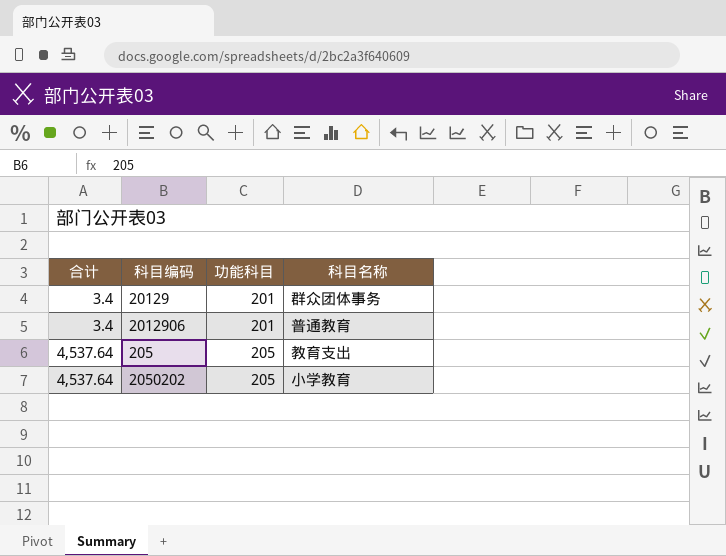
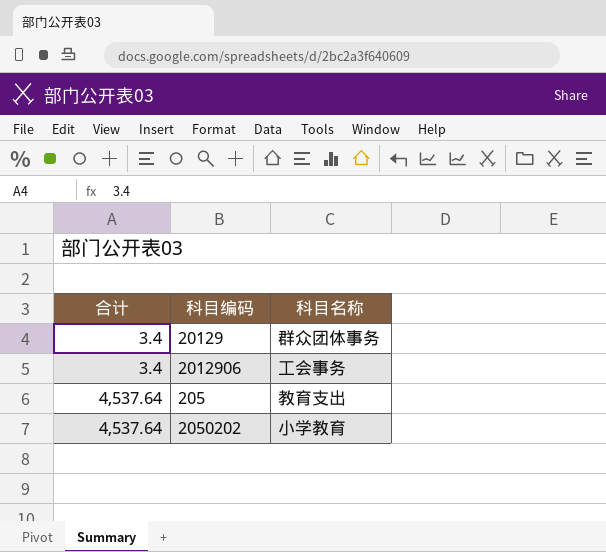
column 功能科目 | position: 3 -> none
2012906 | 科目名称: 普通教育 -> 工会事务

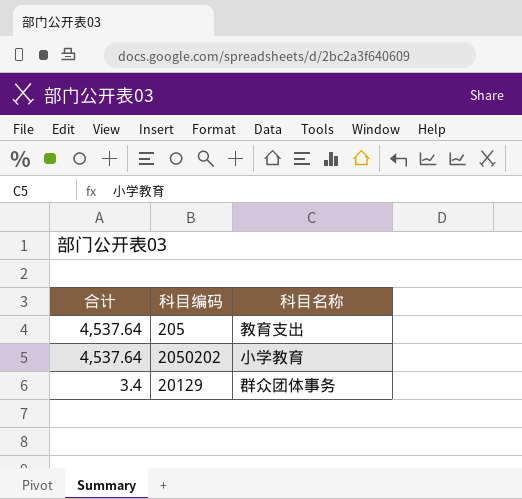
row order: 合计 ascending -> 合计 descending
row 2012906: 3.4 | 工会事务 -> none

